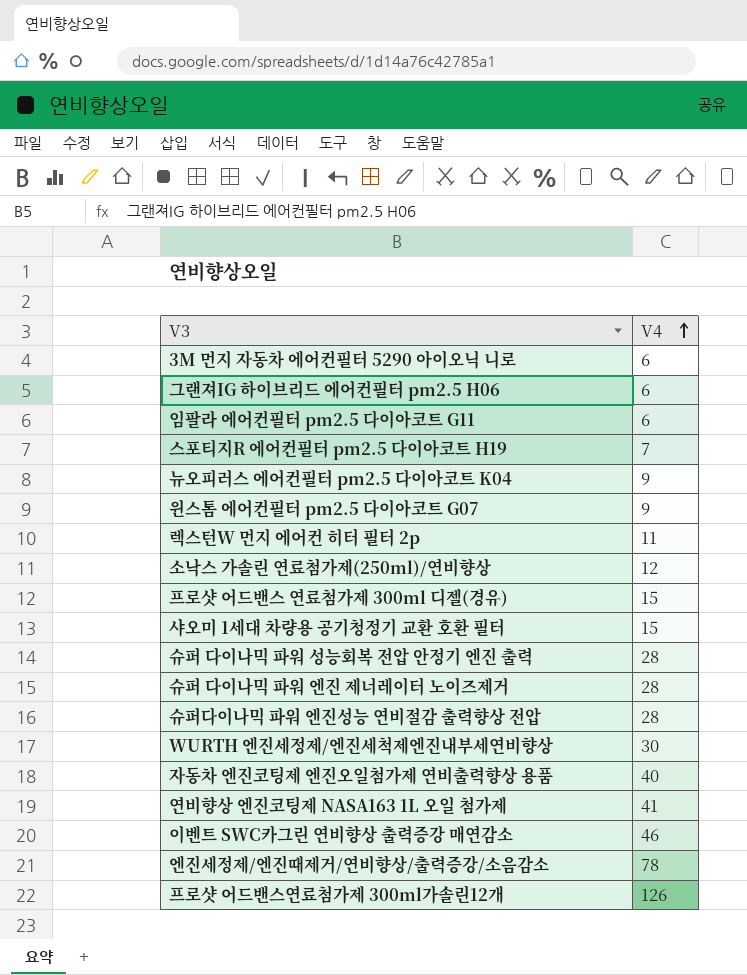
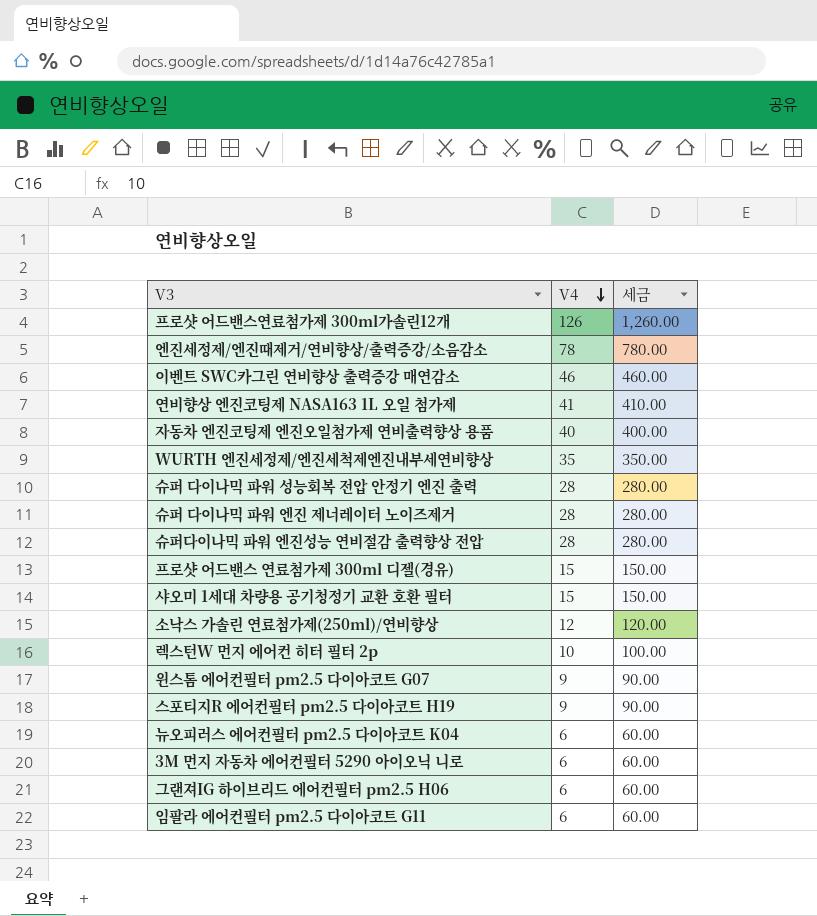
row order: V4 ascending -> V4 descending
column 세금 | formula: none -> [V4] * 10
WURTH 엔진세정제/엔진세척제엔진내부세연비향상 | V4: 30 -> 35
렉스턴W 먼지 에어컨 히터 필터 2p | V4: 11 -> 10
스포티지R 에어컨필터 pm2.5 다이아코트 H19 | V4: 7 -> 9
뉴오피러스 에어컨필터 pm2.5 다이아코트 K04 | V4: 9 -> 6

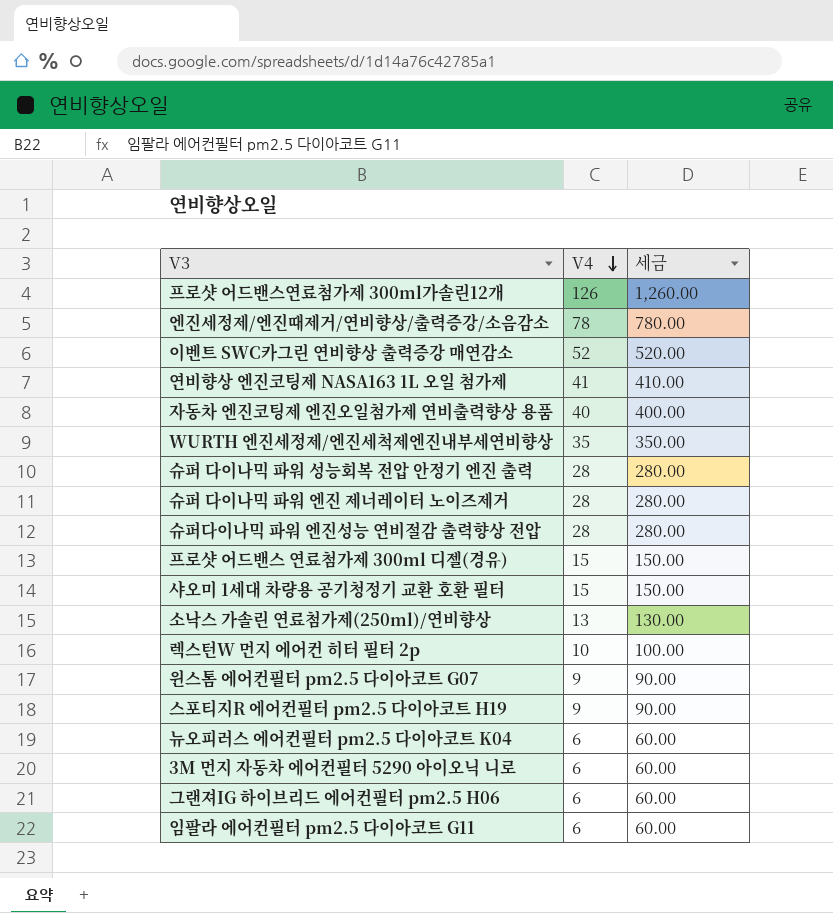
이벤트 SWC카그린 연비향상 출력증강 매연감소 | V4: 46 -> 52
이벤트 SWC카그린 연비향상 출력증강 매연감소 | 세금: 460.00 -> 520.00
소낙스 가솔린 연료첨가제(250ml)/연비향상 | V4: 12 -> 13
소낙스 가솔린 연료첨가제(250ml)/연비향상 | 세금: 120.00 -> 130.00

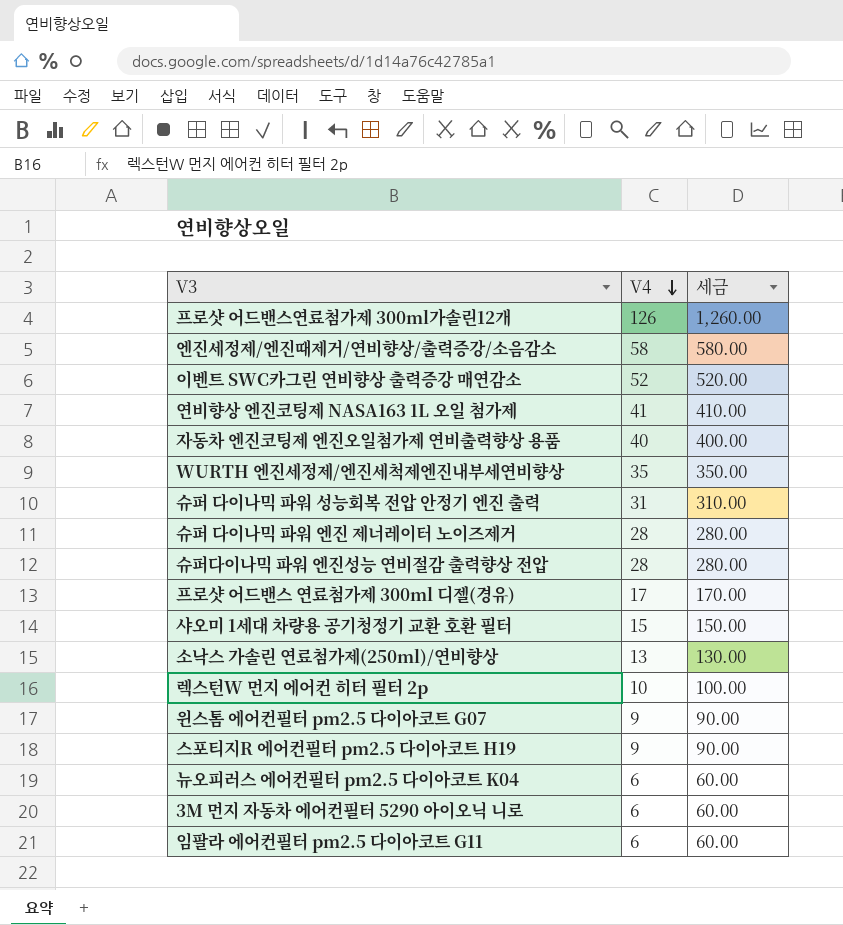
row 그랜져IG 하이브리드 에어컨필터 pm2.5 H06: 6 | 60.00 -> none
엔진세정제/엔진때제거/연비향상/출력증강/소음감소 | V4: 78 -> 58
엔진세정제/엔진때제거/연비향상/출력증강/소음감소 | 세금: 780.00 -> 580.00
슈퍼 다이나믹 파워 성능회복 전압 안정기 엔진 출력 | V4: 28 -> 31
슈퍼 다이나믹 파워 성능회복 전압 안정기 엔진 출력 | 세금: 280.00 -> 310.00
프로샷 어드밴스 연료첨가제 300ml 디젤(경유) | V4: 15 -> 17
프로샷 어드밴스 연료첨가제 300ml 디젤(경유) | 세금: 150.00 -> 170.00

